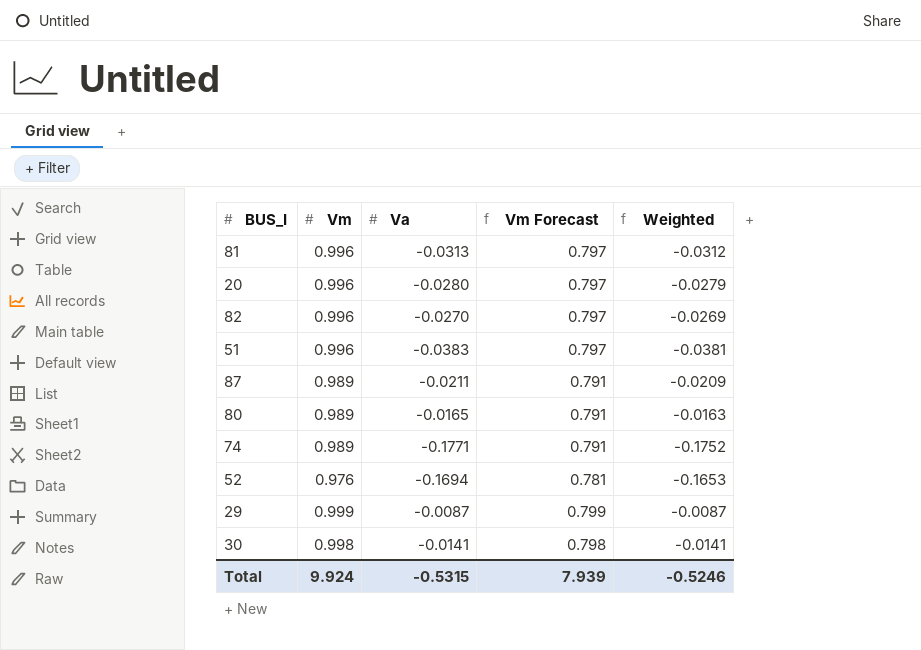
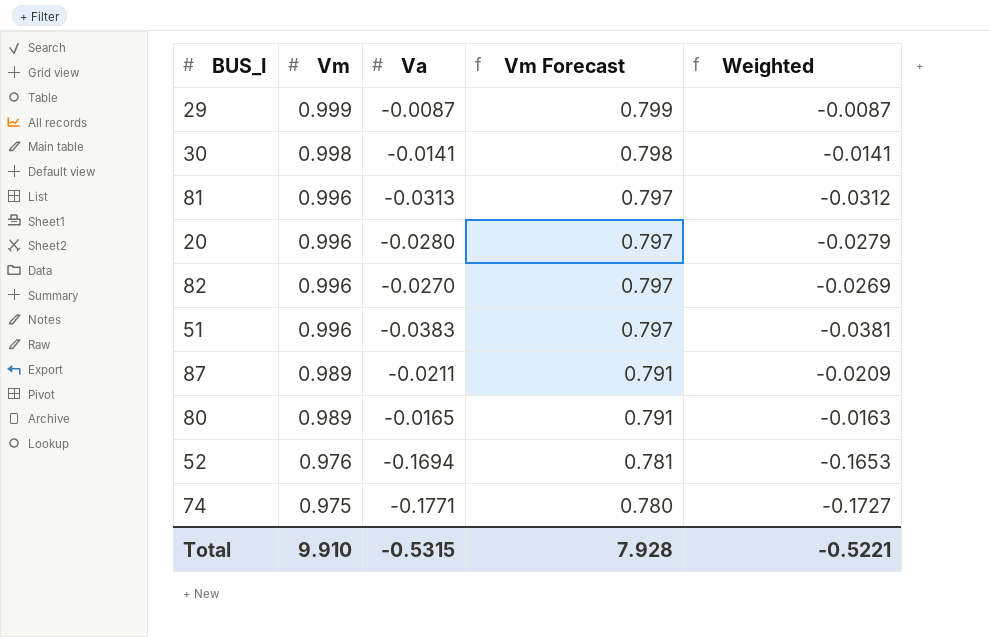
row order: none -> Vm descending
74 | Vm: 0.989 -> 0.975
74 | Vm Forecast: 0.791 -> 0.780
74 | Weighted: -0.1752 -> -0.1727
Total | Vm: 9.924 -> 9.910
Total | Vm Forecast: 7.939 -> 7.928
Total | Weighted: -0.5246 -> -0.5221

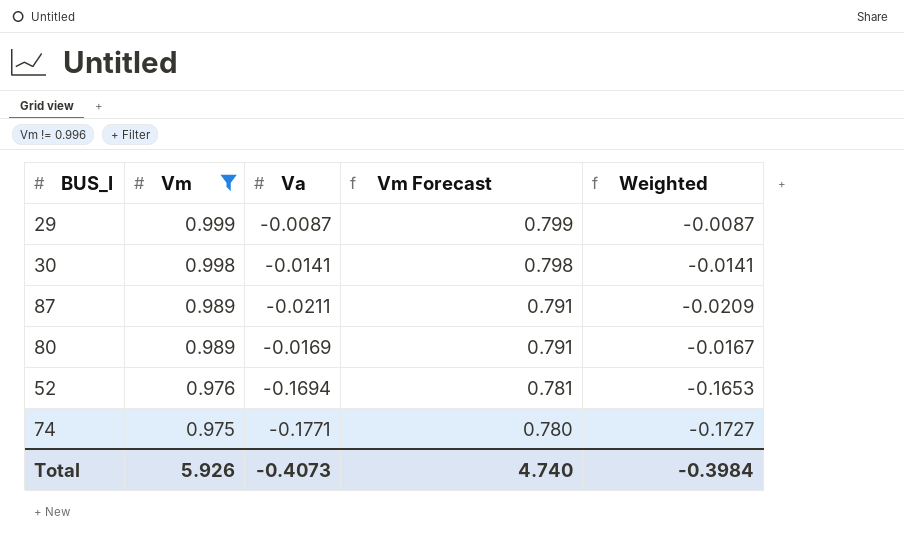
filter: none -> Vm != 0.996
80 | Va: -0.0165 -> -0.0169
80 | Weighted: -0.0163 -> -0.0167
Total | Vm: 9.910 -> 5.926
Total | Va: -0.5315 -> -0.4073
Total | Vm Forecast: 7.928 -> 4.740
Total | Weighted: -0.5221 -> -0.3984

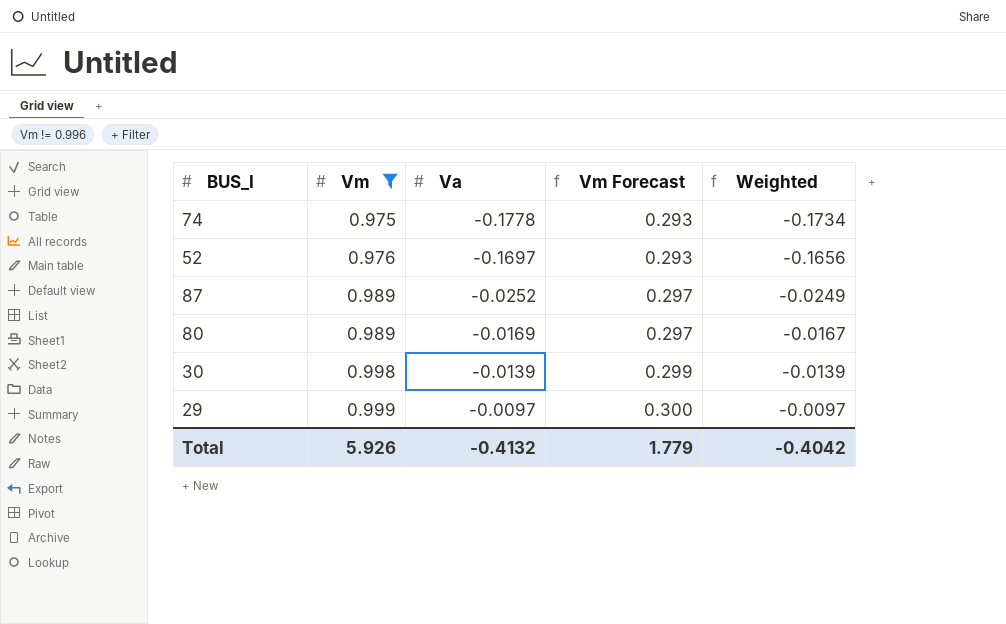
row order: Vm descending -> Vm ascending
column Vm Forecast | formula: [Vm] * 0.8 -> [Vm] * 0.3
74 | Va: -0.1771 -> -0.1778
74 | Weighted: -0.1727 -> -0.1734
52 | Va: -0.1694 -> -0.1697
52 | Weighted: -0.1653 -> -0.1656
87 | Va: -0.0211 -> -0.0252
87 | Weighted: -0.0209 -> -0.0249
30 | Va: -0.0141 -> -0.0139
30 | Weighted: -0.0141 -> -0.0139
29 | Va: -0.0087 -> -0.0097
29 | Weighted: -0.0087 -> -0.0097
Total | Va: -0.4073 -> -0.4132
Total | Vm Forecast: 4.740 -> 1.779
Total | Weighted: -0.3984 -> -0.4042

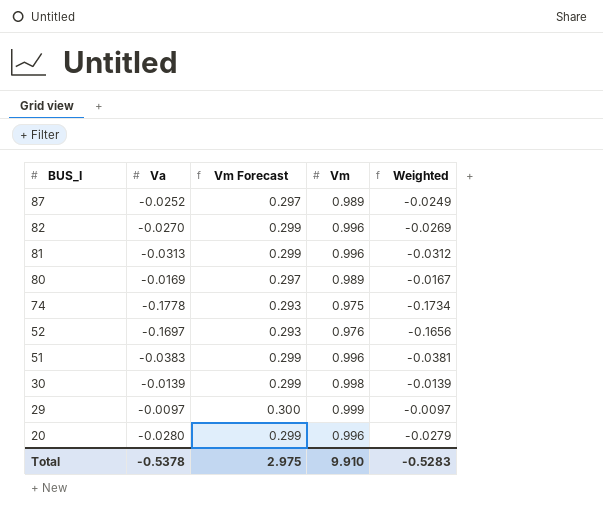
filter: Vm != 0.996 -> none
row order: Vm ascending -> BUS_I descending
column Vm | position: 2 -> 4
Total | Va: -0.4132 -> -0.5378
Total | Vm Forecast: 1.779 -> 2.975
Total | Vm: 5.926 -> 9.910
Total | Weighted: -0.4042 -> -0.5283

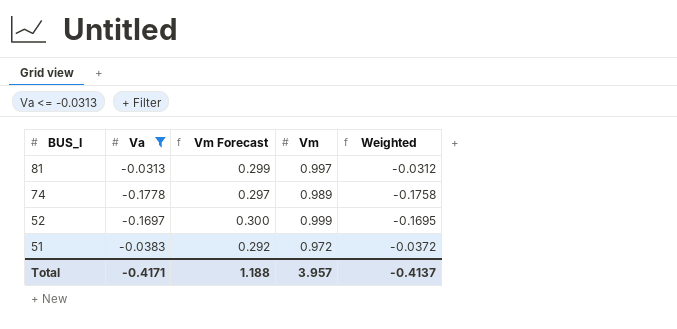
filter: none -> Va <= -0.0313
81 | Vm: 0.996 -> 0.997
74 | Vm Forecast: 0.293 -> 0.297
74 | Vm: 0.975 -> 0.989
74 | Weighted: -0.1734 -> -0.1758
52 | Vm Forecast: 0.293 -> 0.300
52 | Vm: 0.976 -> 0.999
52 | Weighted: -0.1656 -> -0.1695
51 | Vm Forecast: 0.299 -> 0.292
51 | Vm: 0.996 -> 0.972
51 | Weighted: -0.0381 -> -0.0372
Total | Va: -0.5378 -> -0.4171
Total | Vm Forecast: 2.975 -> 1.188
Total | Vm: 9.910 -> 3.957
Total | Weighted: -0.5283 -> -0.4137

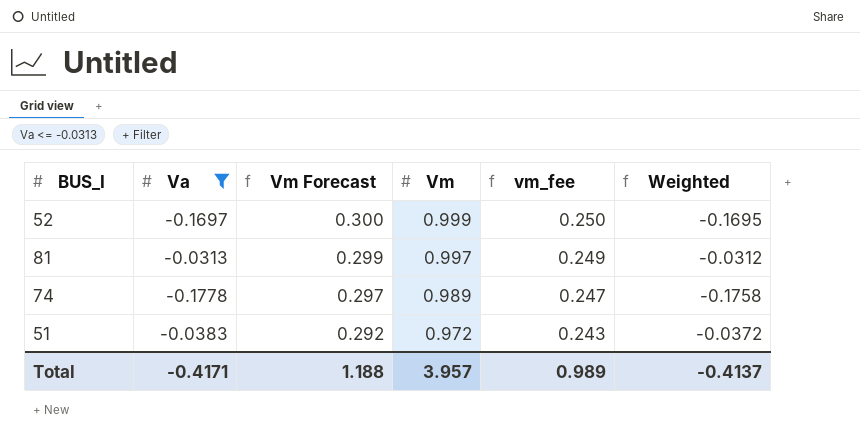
row order: BUS_I descending -> Vm Forecast descending
column vm_fee | formula: none -> [Vm] * 0.25

